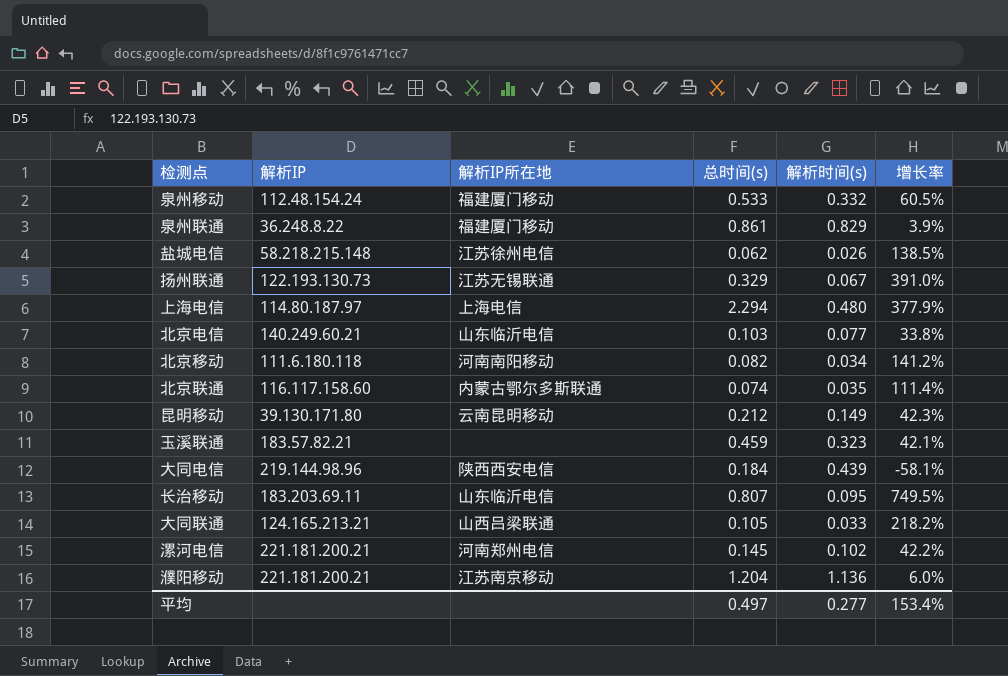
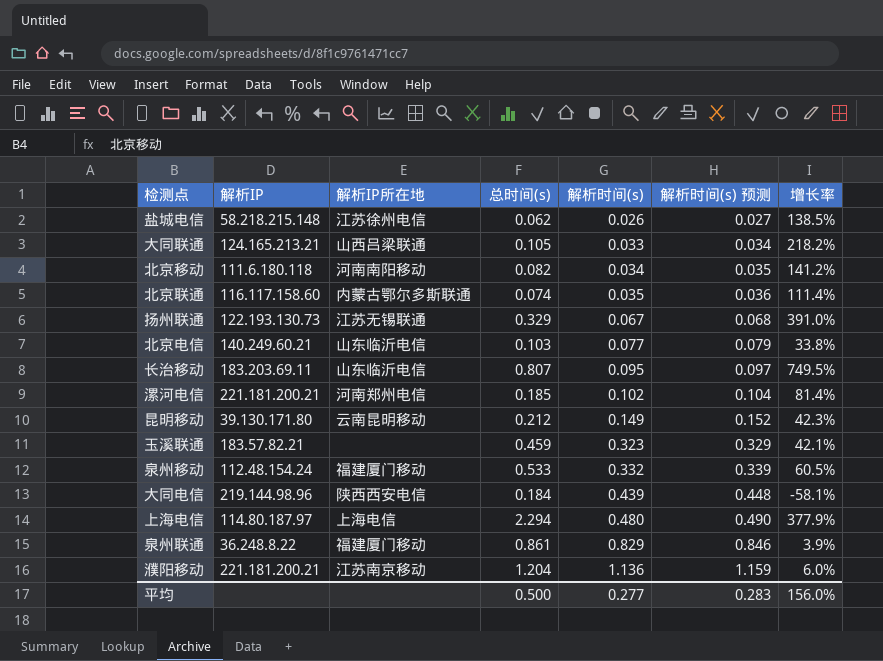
row order: none -> 解析时间(s) ascending
column 解析时间(s) 预测 | formula: none -> [解析时间(s)] * 1.02
漯河电信 | 总时间(s): 0.145 -> 0.185
漯河电信 | 增长率: 42.2% -> 81.4%
平均 | 总时间(s): 0.497 -> 0.500
平均 | 增长率: 153.4% -> 156.0%

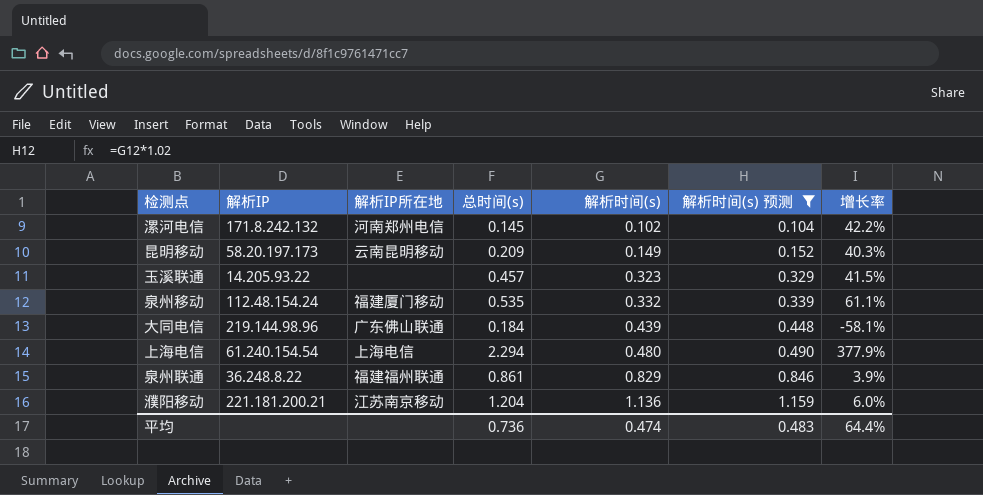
filter: none -> 解析时间(s) 预测 >= 0.104
漯河电信 | 解析IP: 221.181.200.21 -> 171.8.242.132
漯河电信 | 总时间(s): 0.185 -> 0.145
漯河电信 | 增长率: 81.4% -> 42.2%
昆明移动 | 解析IP: 39.130.171.80 -> 58.20.197.173
昆明移动 | 总时间(s): 0.212 -> 0.209
昆明移动 | 增长率: 42.3% -> 40.3%
玉溪联通 | 解析IP: 183.57.82.21 -> 14.205.93.22
玉溪联通 | 总时间(s): 0.459 -> 0.457
玉溪联通 | 增长率: 42.1% -> 41.5%
泉州移动 | 总时间(s): 0.533 -> 0.535
泉州移动 | 增长率: 60.5% -> 61.1%
大同电信 | 解析IP所在地: 陕西西安电信 -> 广东佛山联通
上海电信 | 解析IP: 114.80.187.97 -> 61.240.154.54
泉州联通 | 解析IP所在地: 福建厦门移动 -> 福建福州联通
平均 | 总时间(s): 0.500 -> 0.736
平均 | 解析时间(s): 0.277 -> 0.474
平均 | 解析时间(s) 预测: 0.283 -> 0.483
平均 | 增长率: 156.0% -> 64.4%

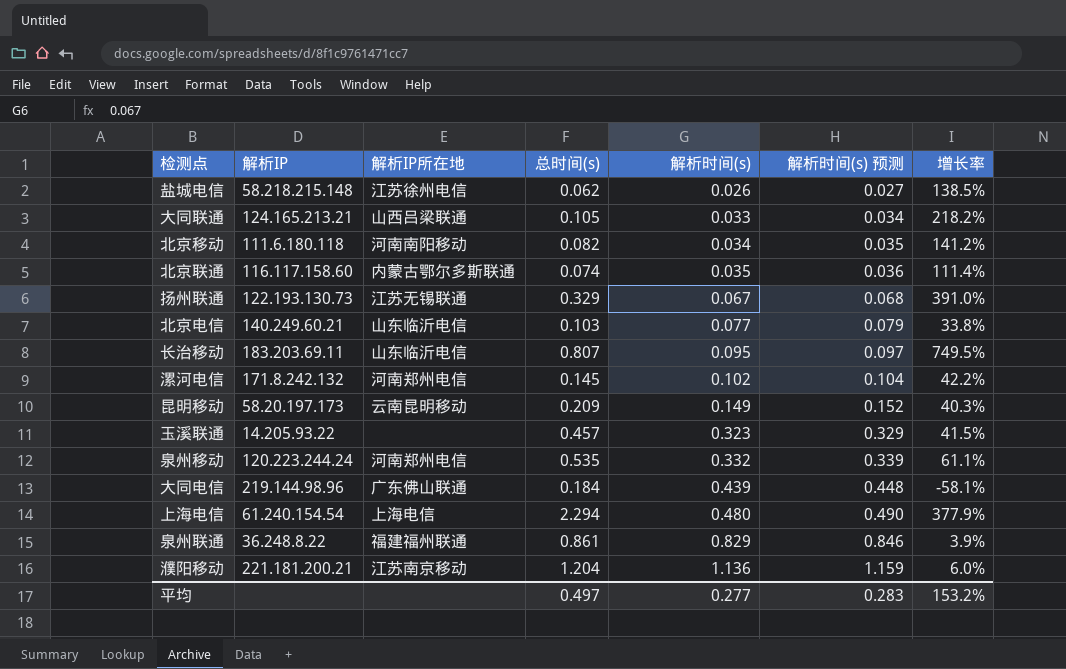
filter: 解析时间(s) 预测 >= 0.104 -> none
泉州移动 | 解析IP: 112.48.154.24 -> 120.223.244.24
泉州移动 | 解析IP所在地: 福建厦门移动 -> 河南郑州电信
平均 | 总时间(s): 0.736 -> 0.497
平均 | 解析时间(s): 0.474 -> 0.277
平均 | 解析时间(s) 预测: 0.483 -> 0.283
平均 | 增长率: 64.4% -> 153.2%

